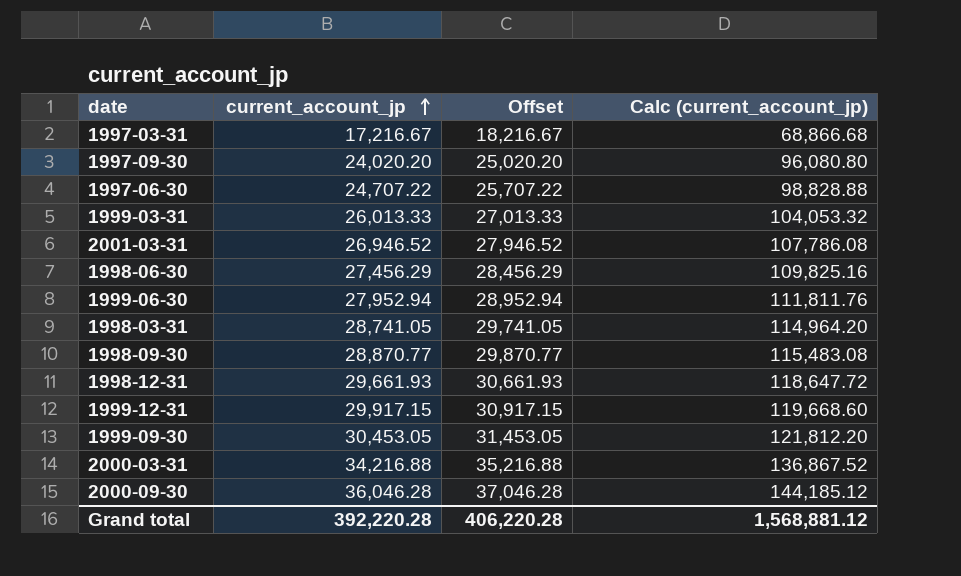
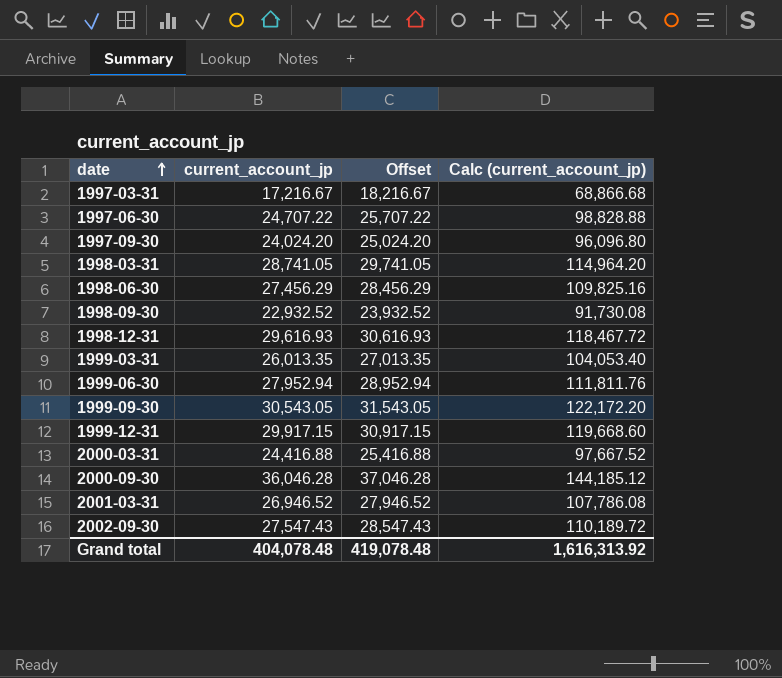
row order: current_account_jp ascending -> date ascending
1997-09-30 | current_account_jp: 24,020.20 -> 24,024.20
1997-09-30 | Offset: 25,020.20 -> 25,024.20
1997-09-30 | Calc (current_account_jp): 96,080.80 -> 96,096.80
1998-09-30 | current_account_jp: 28,870.77 -> 22,932.52
1998-09-30 | Offset: 29,870.77 -> 23,932.52
1998-09-30 | Calc (current_account_jp): 115,483.08 -> 91,730.08
1998-12-31 | current_account_jp: 29,661.93 -> 29,616.93
1998-12-31 | Offset: 30,661.93 -> 30,616.93
1998-12-31 | Calc (current_account_jp): 118,647.72 -> 118,467.72
1999-03-31 | current_account_jp: 26,013.33 -> 26,013.35
1999-03-31 | Offset: 27,013.33 -> 27,013.35
1999-03-31 | Calc (current_account_jp): 104,053.32 -> 104,053.40
1999-09-30 | current_account_jp: 30,453.05 -> 30,543.05
1999-09-30 | Offset: 31,453.05 -> 31,543.05
1999-09-30 | Calc (current_account_jp): 121,812.20 -> 122,172.20
2000-03-31 | current_account_jp: 34,216.88 -> 24,416.88
2000-03-31 | Offset: 35,216.88 -> 25,416.88
2000-03-31 | Calc (current_account_jp): 136,867.52 -> 97,667.52
row 2002-09-30: none -> 27,547.43 | 28,547.43 | 110,189.72
Grand total | current_account_jp: 392,220.28 -> 404,078.48
Grand total | Offset: 406,220.28 -> 419,078.48
Grand total | Calc (current_account_jp): 1,568,881.12 -> 1,616,313.92

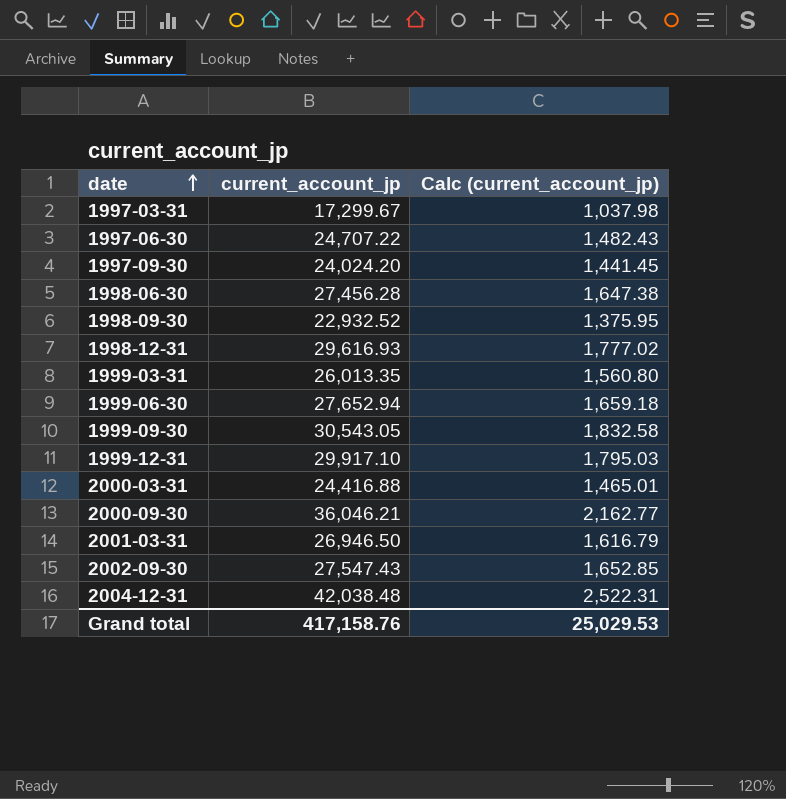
column Offset | formula: [current_account_jp] + 1000 -> none
column Calc (current_account_jp) | formula: [current_account_jp] * 4 -> [current_account_jp] * 0.06
row 1998-03-31: 28,741.05 | 29,741.05 | 114,964.20 -> none
1997-03-31 | current_account_jp: 17,216.67 -> 17,299.67
1998-06-30 | current_account_jp: 27,456.29 -> 27,456.28
1999-06-30 | current_account_jp: 27,952.94 -> 27,652.94
1999-12-31 | current_account_jp: 29,917.15 -> 29,917.10
2000-09-30 | current_account_jp: 36,046.28 -> 36,046.21
2001-03-31 | current_account_jp: 26,946.52 -> 26,946.50
row 2004-12-31: none -> 42,038.48 | 2,522.31
Grand total | current_account_jp: 404,078.48 -> 417,158.76
Grand total | Calc (current_account_jp): 1,616,313.92 -> 25,029.53

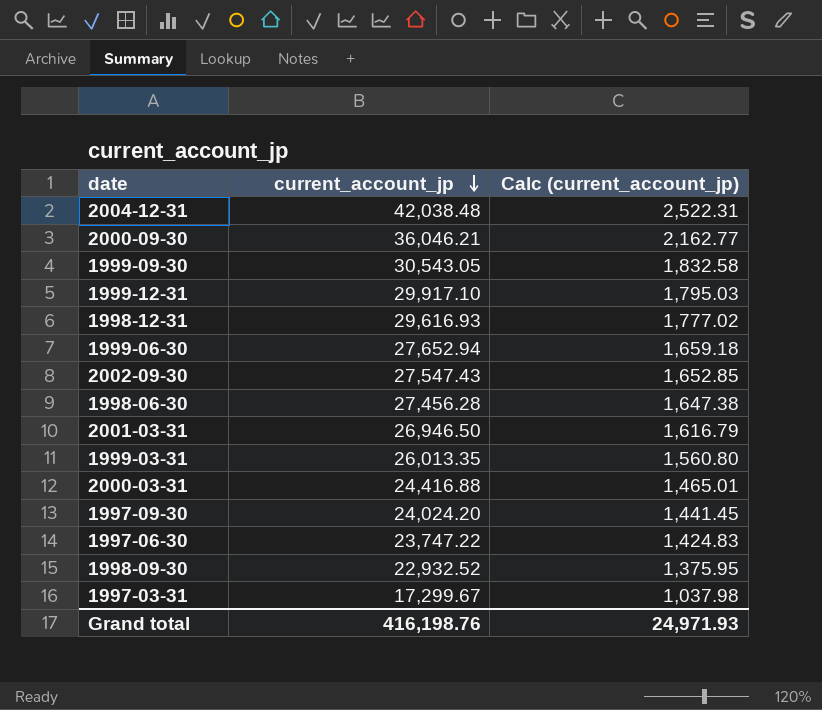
row order: date ascending -> current_account_jp descending
1997-06-30 | current_account_jp: 24,707.22 -> 23,747.22
1997-06-30 | Calc (current_account_jp): 1,482.43 -> 1,424.83
Grand total | current_account_jp: 417,158.76 -> 416,198.76
Grand total | Calc (current_account_jp): 25,029.53 -> 24,971.93

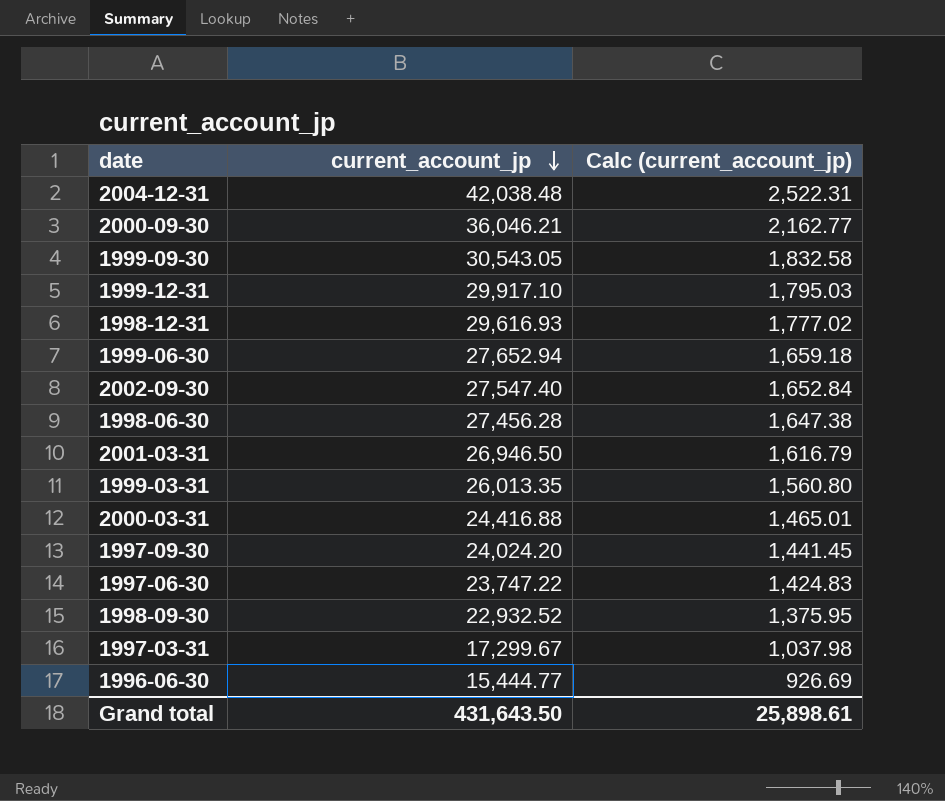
2002-09-30 | current_account_jp: 27,547.43 -> 27,547.40
2002-09-30 | Calc (current_account_jp): 1,652.85 -> 1,652.84
row 1996-06-30: none -> 15,444.77 | 926.69
Grand total | current_account_jp: 416,198.76 -> 431,643.50
Grand total | Calc (current_account_jp): 24,971.93 -> 25,898.61

